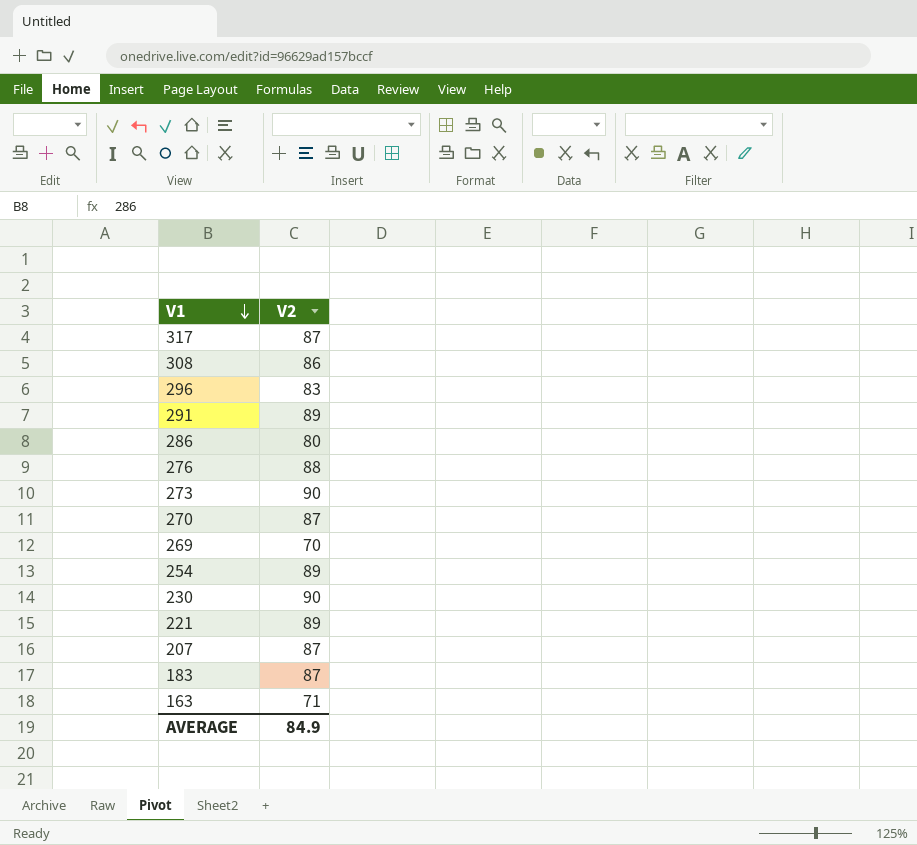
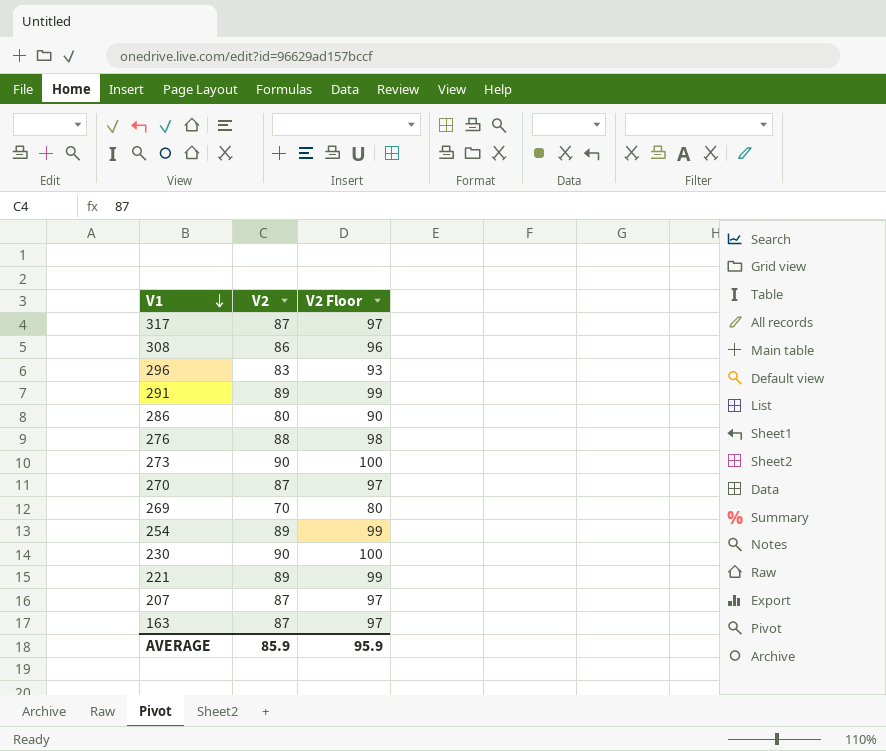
column V2 Floor | formula: none -> [V2] + 10
row 183: 87 -> none
163 | V2: 71 -> 87
AVERAGE | V2: 84.9 -> 85.9

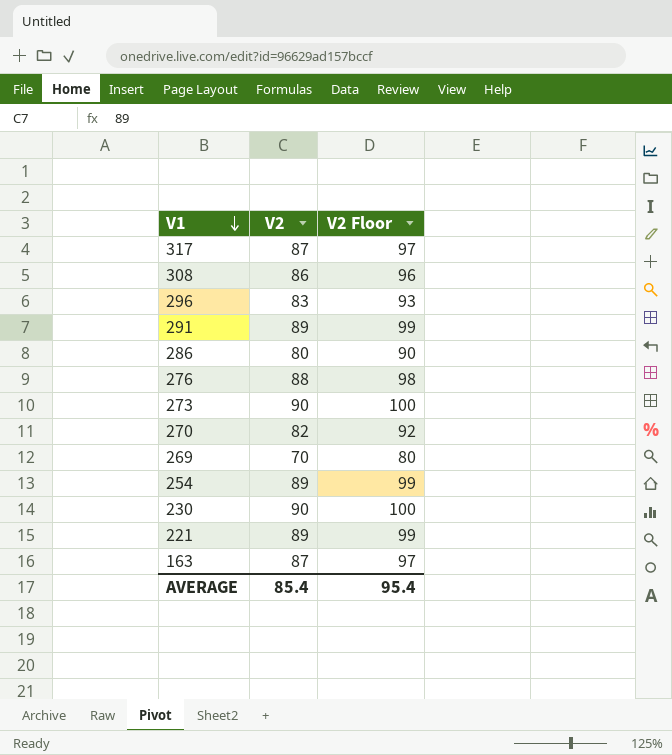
row 207: 87 | 97 -> none
270 | V2: 87 -> 82
270 | V2 Floor: 97 -> 92
AVERAGE | V2: 85.9 -> 85.4
AVERAGE | V2 Floor: 95.9 -> 95.4

